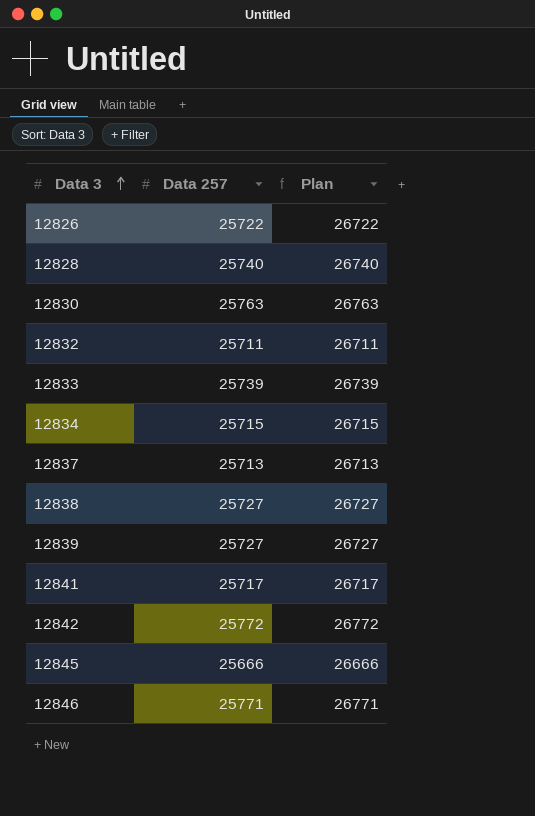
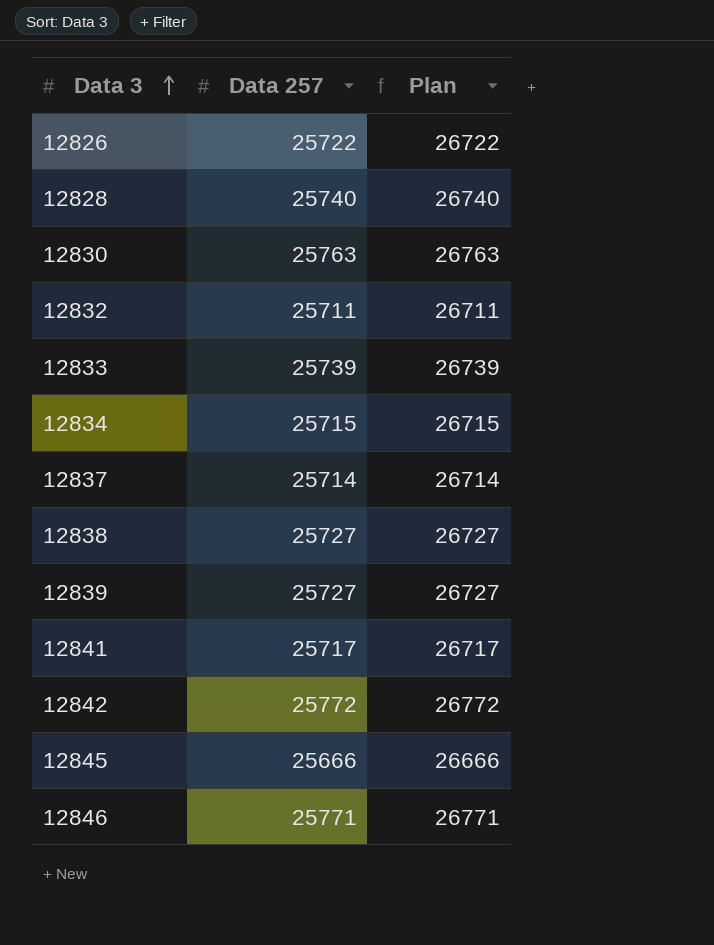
12837 | Data 257: 25713 -> 25714
12837 | Plan: 26713 -> 26714

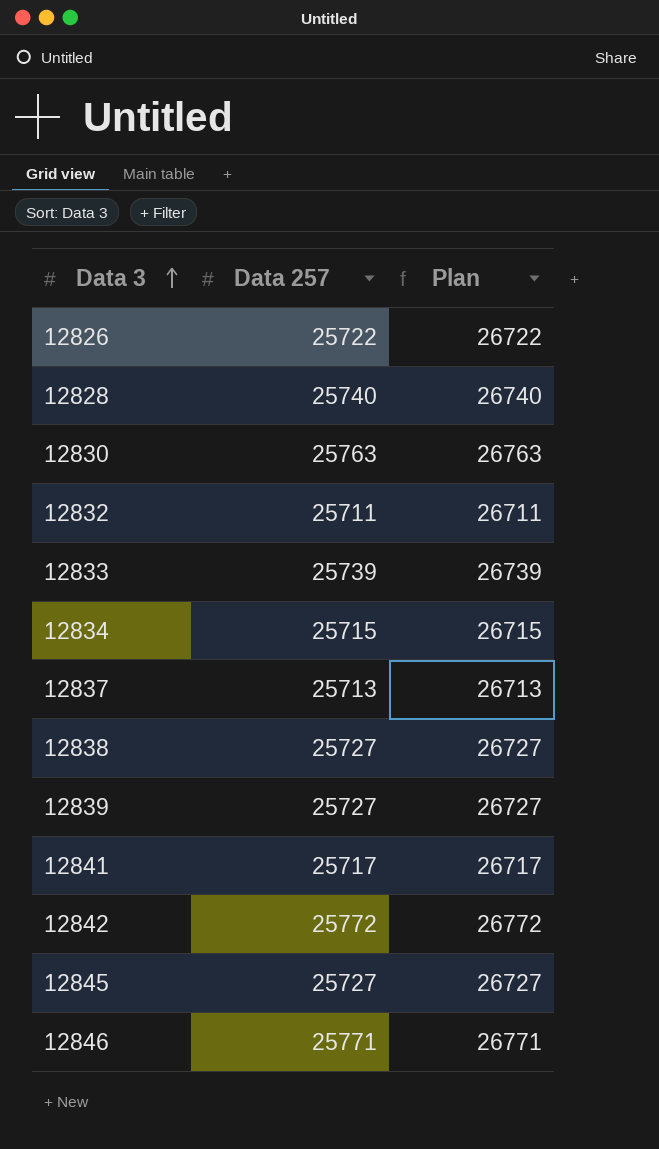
12837 | Data 257: 25714 -> 25713
12837 | Plan: 26714 -> 26713
12845 | Data 257: 25666 -> 25727
12845 | Plan: 26666 -> 26727

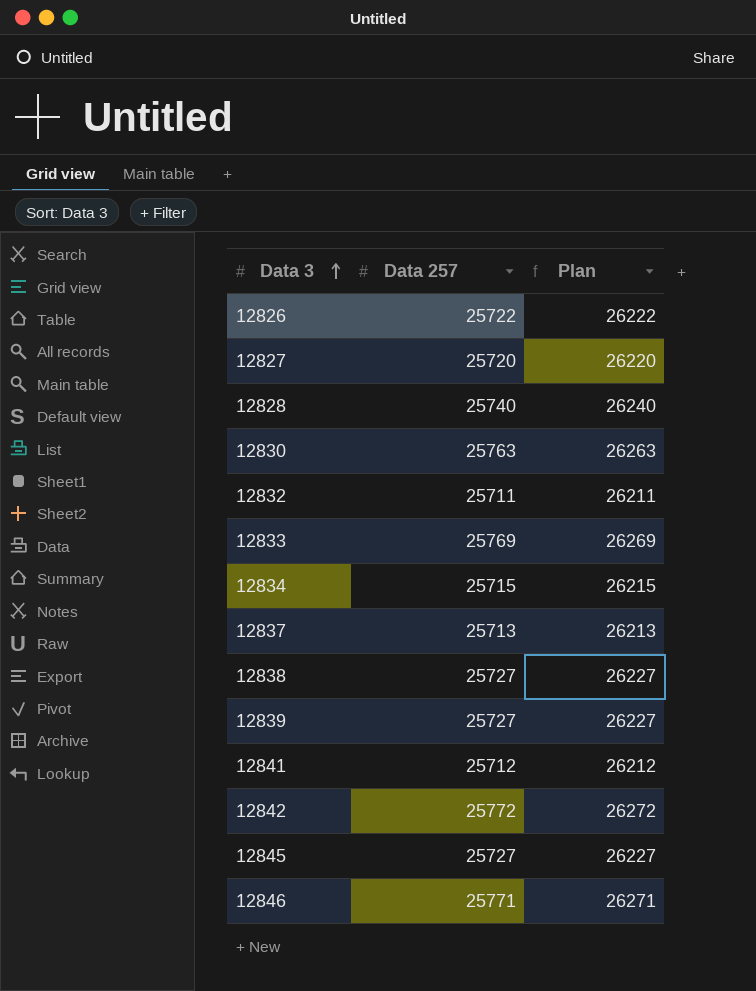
column Plan | formula: [Data 257] + 1000 -> [Data 257] + 500
row 12827: none -> 25720 | 26220
12833 | Data 257: 25739 -> 25769
12841 | Data 257: 25717 -> 25712

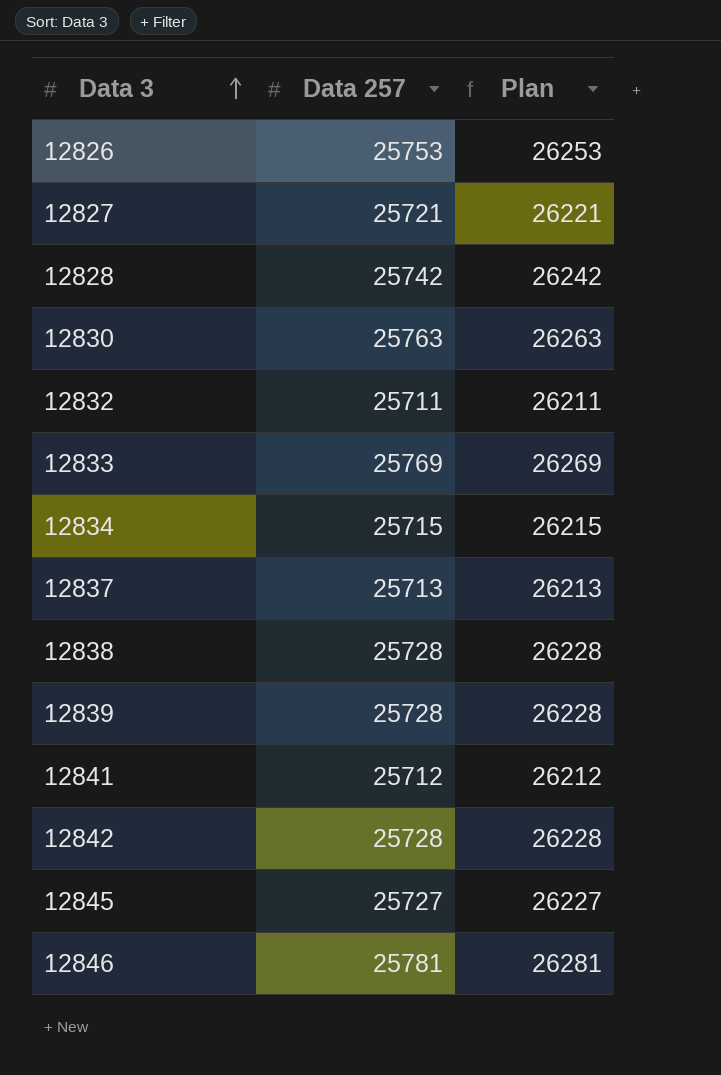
12826 | Data 257: 25722 -> 25753
12826 | Plan: 26222 -> 26253
12827 | Data 257: 25720 -> 25721
12827 | Plan: 26220 -> 26221
12828 | Data 257: 25740 -> 25742
12828 | Plan: 26240 -> 26242
12838 | Data 257: 25727 -> 25728
12838 | Plan: 26227 -> 26228
12839 | Data 257: 25727 -> 25728
12839 | Plan: 26227 -> 26228
12842 | Data 257: 25772 -> 25728
12842 | Plan: 26272 -> 26228
12846 | Data 257: 25771 -> 25781
12846 | Plan: 26271 -> 26281

